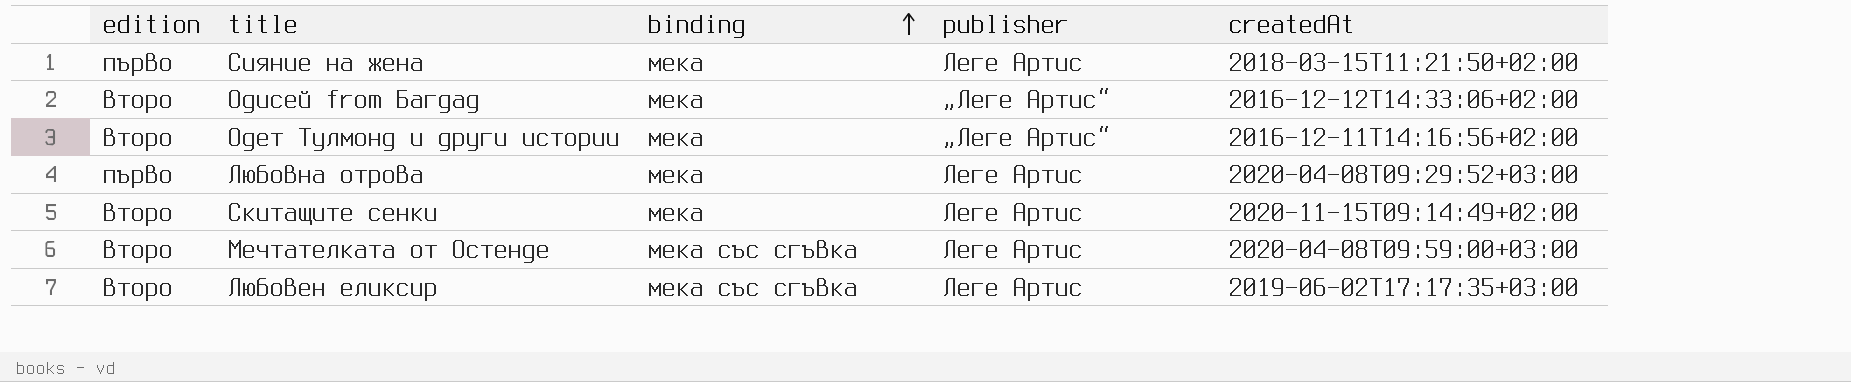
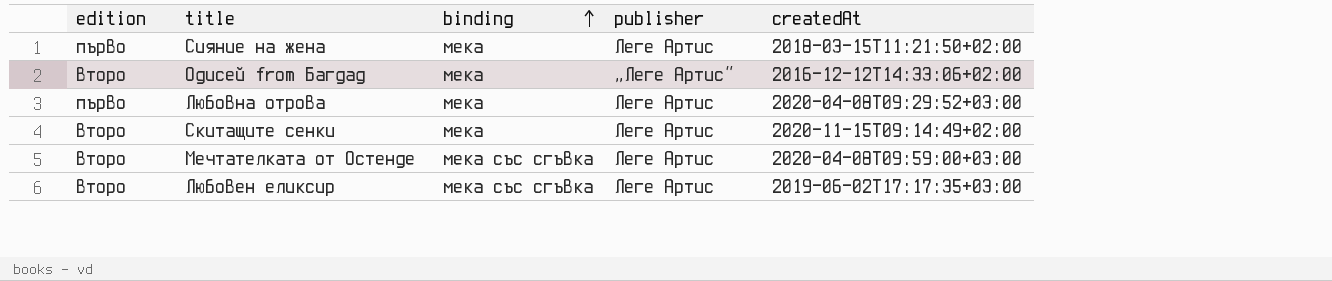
row Одет Тулмонд и други истории: второ | мека | „Леге Артис“ | 2016-12-11T14:16:56+02:00 -> none

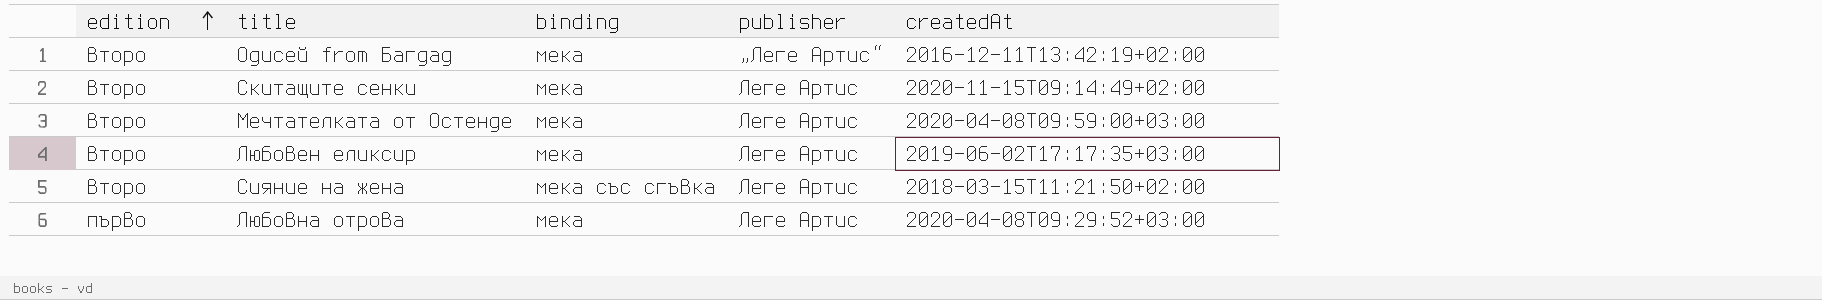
row order: binding ascending -> edition ascending
Одисей from Багдад | createdAt: 2016-12-12T14:33:06+02:00 -> 2016-12-11T13:42:19+02:00
Мечтателката от Остенде | binding: мека със сгъвка -> мека
Любовен еликсир | binding: мека със сгъвка -> мека
Сияние на жена | edition: първо -> второ
Сияние на жена | binding: мека -> мека със сгъвка

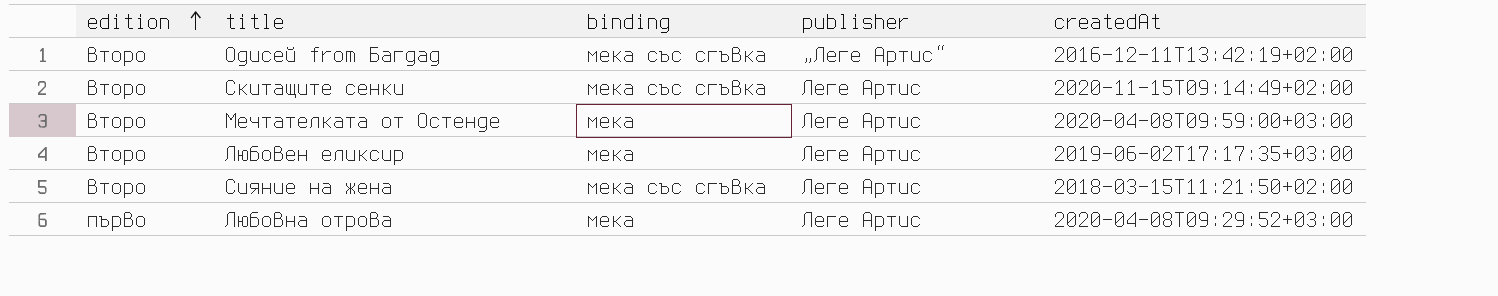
Одисей from Багдад | binding: мека -> мека със сгъвка
Скитащите сенки | binding: мека -> мека със сгъвка

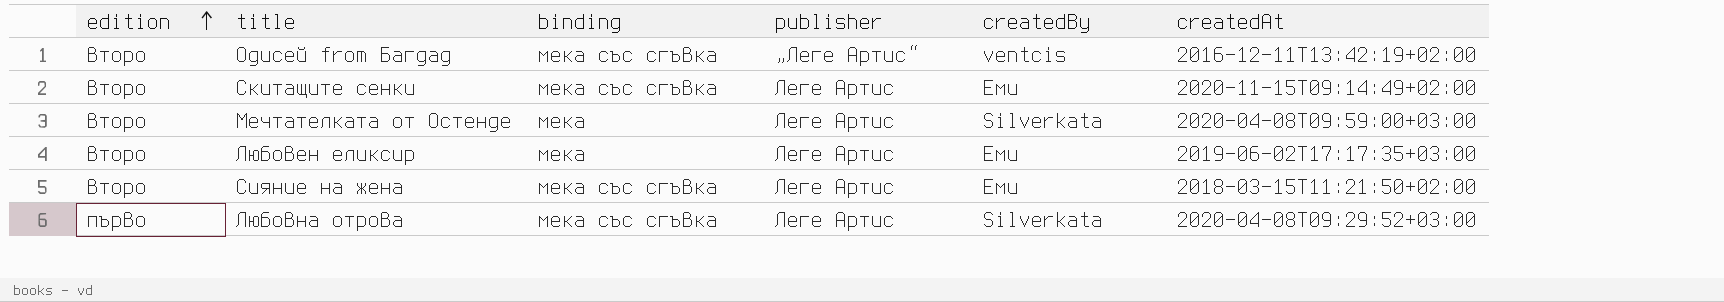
column createdBy | position: none -> 5
Любовна отрова | binding: мека -> мека със сгъвка

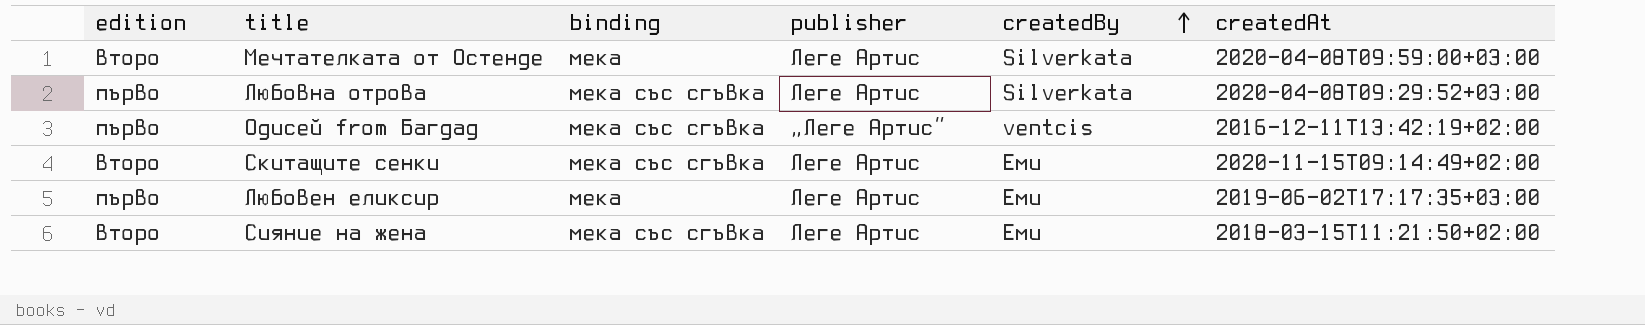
row order: edition ascending -> createdBy ascending
Одисей from Багдад | edition: второ -> първо
Любовен еликсир | edition: второ -> първо

